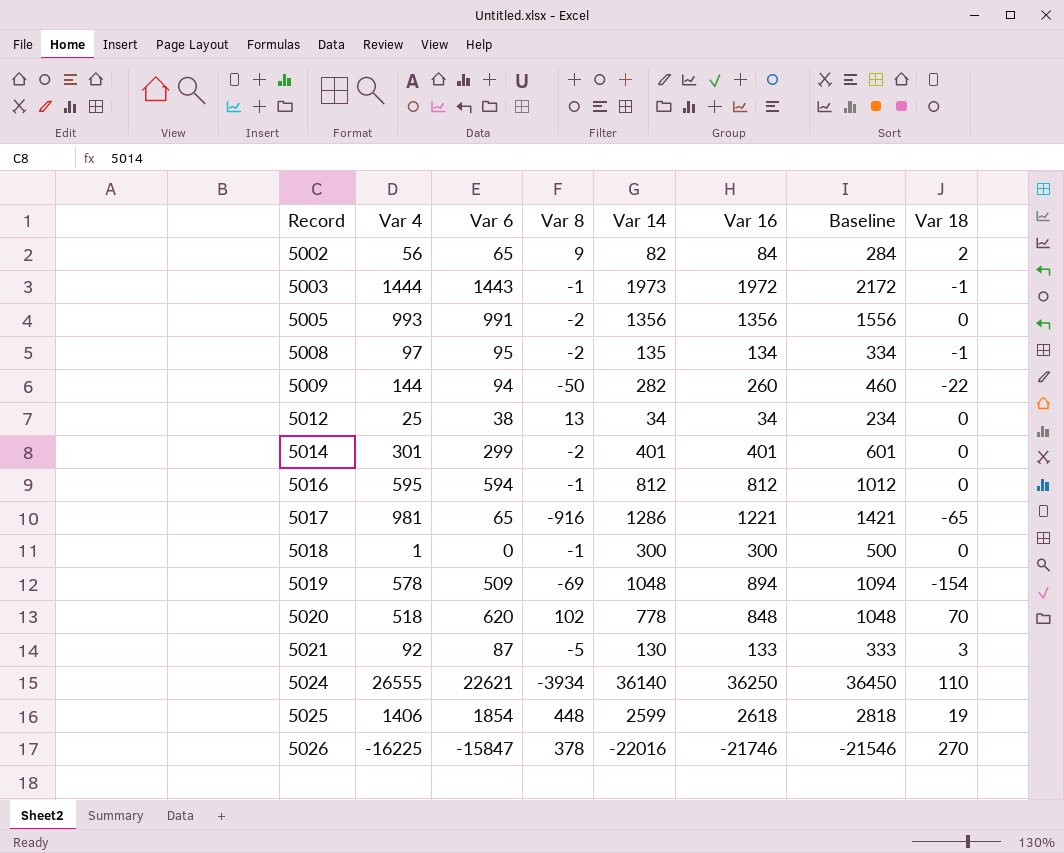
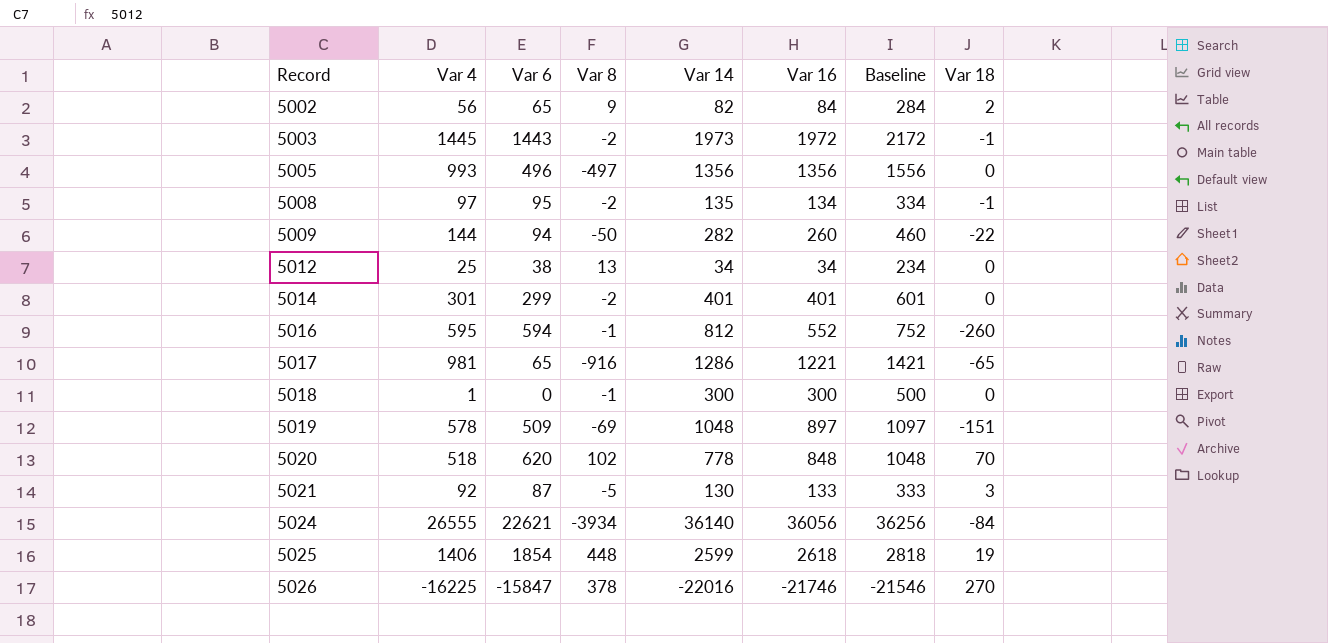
5003 | Var 4: 1444 -> 1445
5003 | Var 8: -1 -> -2
5005 | Var 6: 991 -> 496
5005 | Var 8: -2 -> -497
5016 | Var 16: 812 -> 552
5016 | Baseline: 1012 -> 752
5016 | Var 18: 0 -> -260
5019 | Var 16: 894 -> 897
5019 | Baseline: 1094 -> 1097
5019 | Var 18: -154 -> -151
5024 | Var 16: 36250 -> 36056
5024 | Baseline: 36450 -> 36256
5024 | Var 18: 110 -> -84

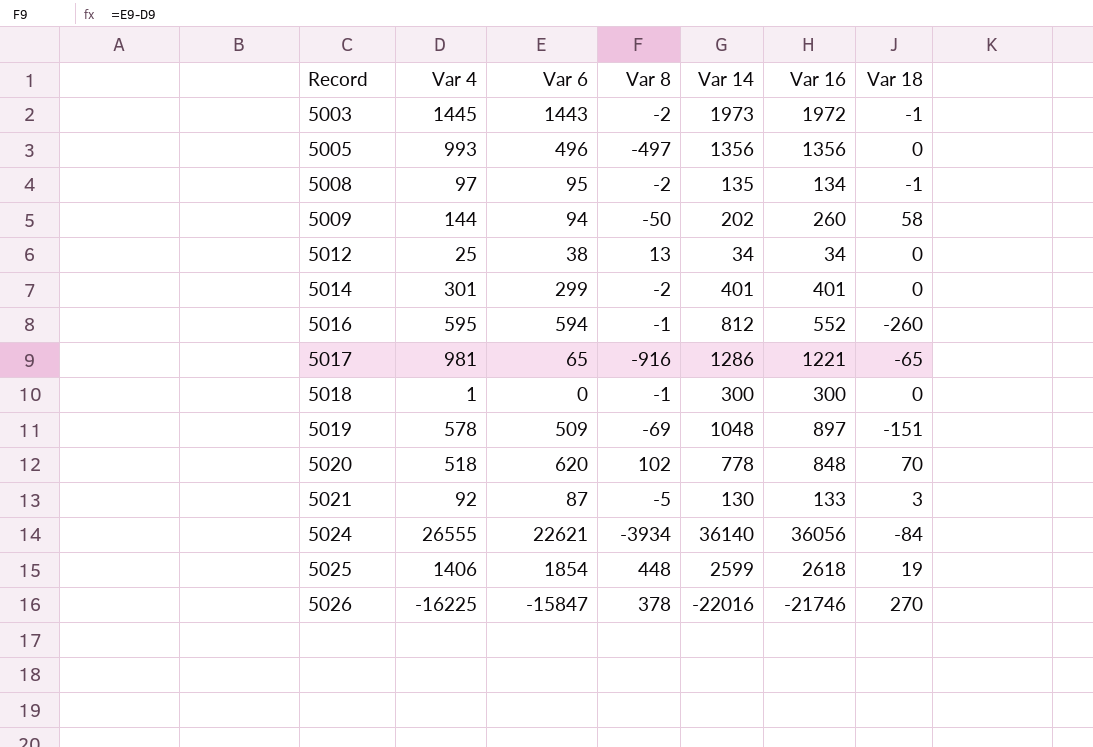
column Baseline | formula: [Var 16] + 200 -> none
row 5002: 56 | 65 | 9 | 82 | 84 | 284 | 2 -> none
5009 | Var 14: 282 -> 202
5009 | Var 18: -22 -> 58

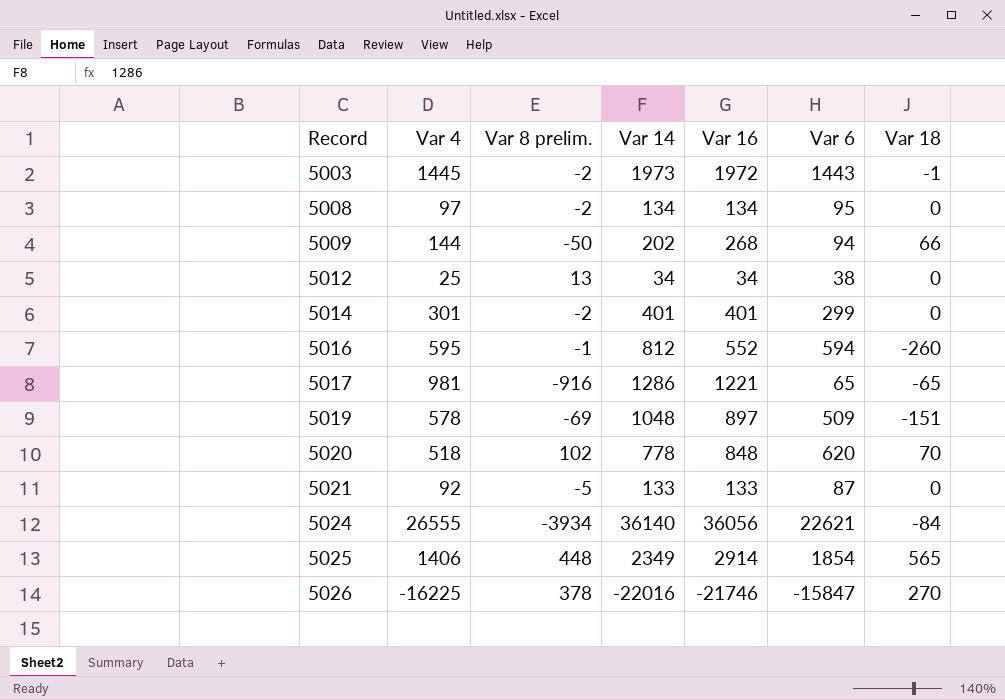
column name: Var 8 -> Var 8 prelim.
column Var 6 | position: 3 -> 6
row 5005: 993 | 496 | -497 | 1356 | 1356 | 0 -> none
row 5018: 1 | 0 | -1 | 300 | 300 | 0 -> none
5008 | Var 14: 135 -> 134
5008 | Var 18: -1 -> 0
5009 | Var 16: 260 -> 268
5009 | Var 18: 58 -> 66
5021 | Var 14: 130 -> 133
5021 | Var 18: 3 -> 0
5025 | Var 14: 2599 -> 2349
5025 | Var 16: 2618 -> 2914
5025 | Var 18: 19 -> 565

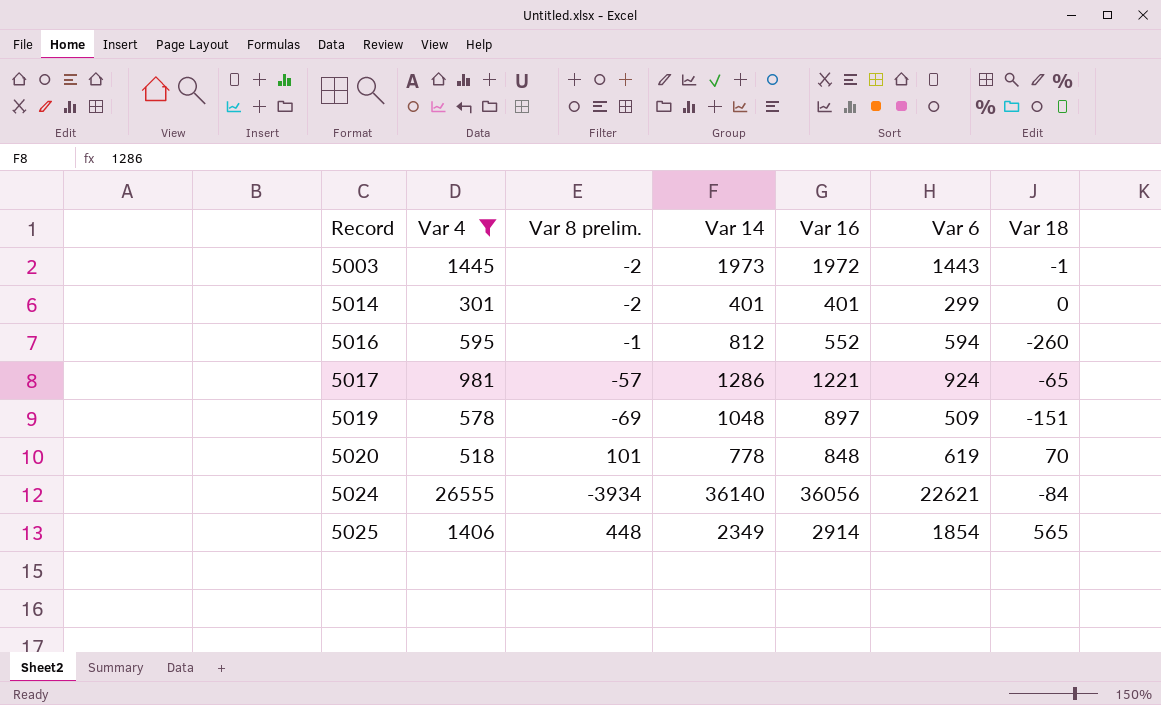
filter: none -> Var 4 >= 301
5017 | Var 8 prelim.: -916 -> -57
5017 | Var 6: 65 -> 924
5020 | Var 8 prelim.: 102 -> 101
5020 | Var 6: 620 -> 619

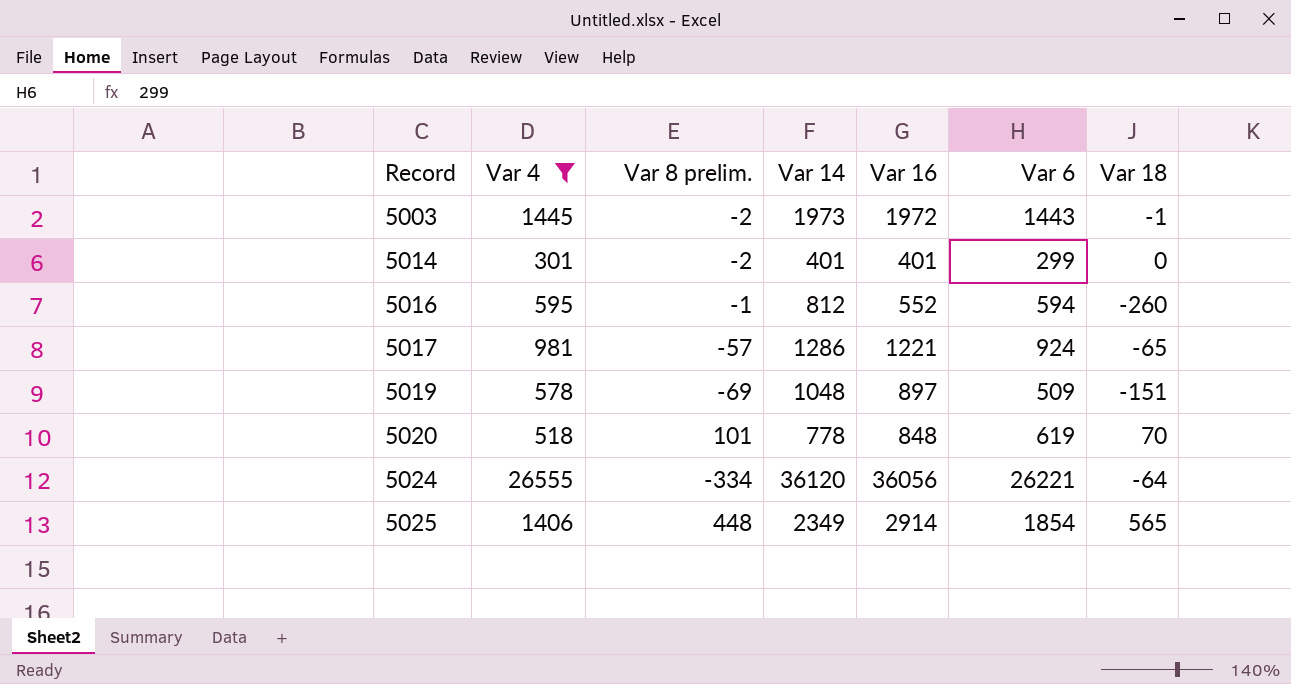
5024 | Var 8 prelim.: -3934 -> -334
5024 | Var 14: 36140 -> 36120
5024 | Var 6: 22621 -> 26221
5024 | Var 18: -84 -> -64

